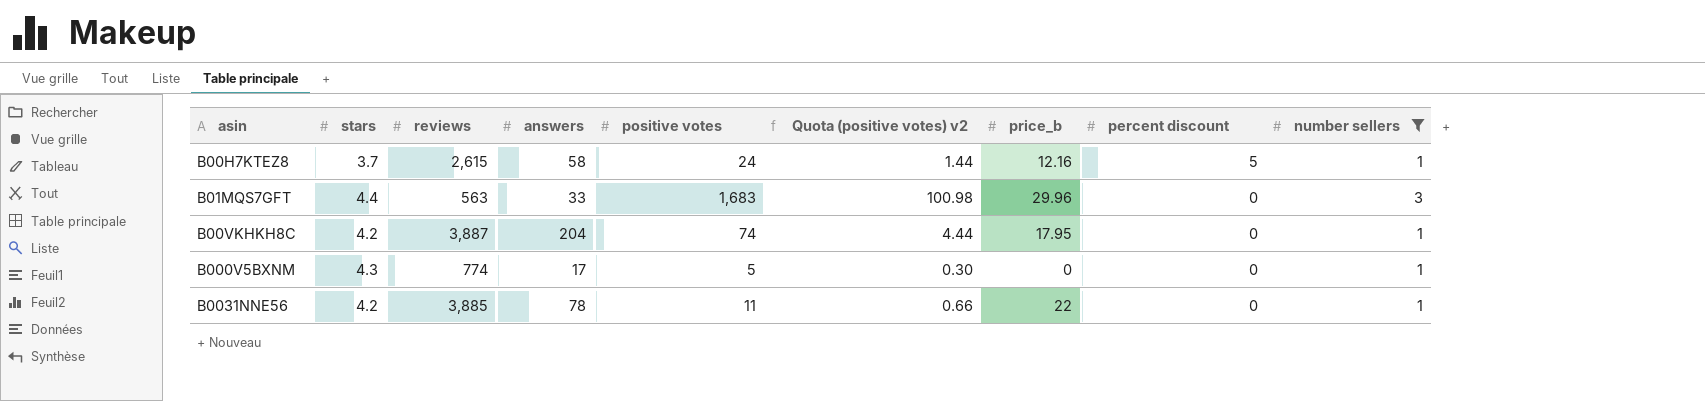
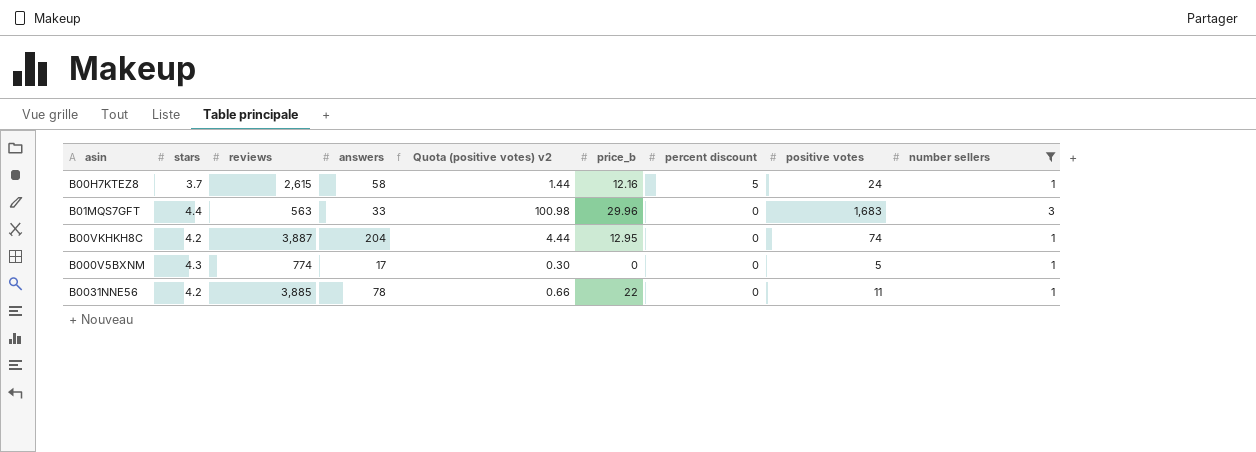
column positive votes | position: 5 -> 8
B00VKHKH8C | price_b: 17.95 -> 12.95

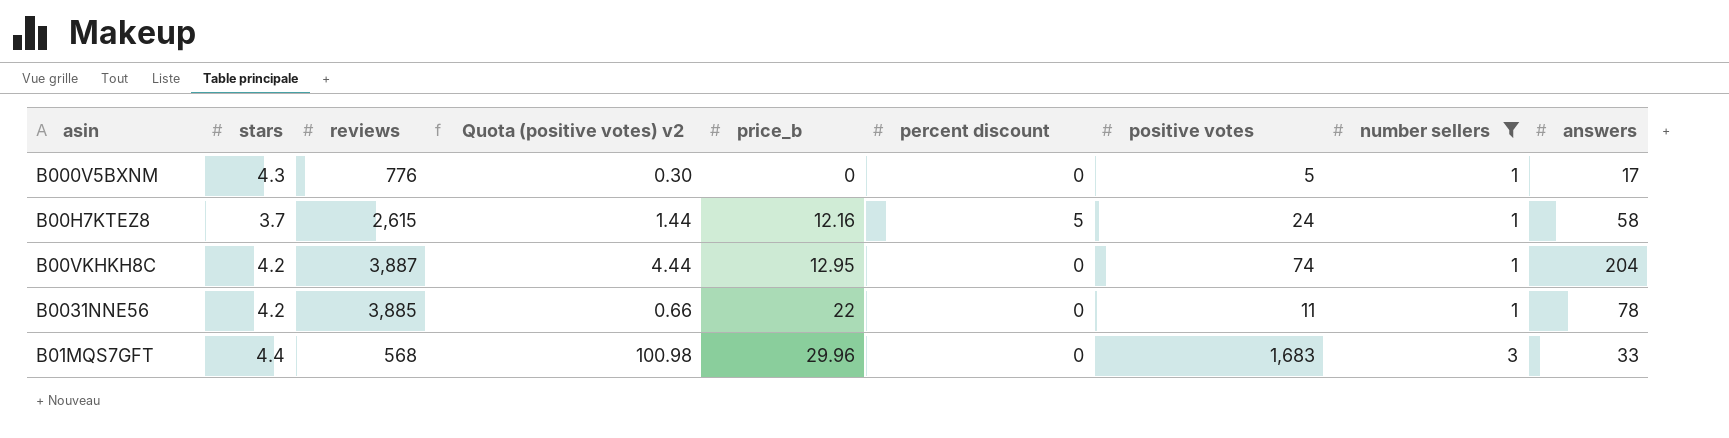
row order: percent discount descending -> price_b ascending
column answers | position: 4 -> 9
B000V5BXNM | reviews: 774 -> 776
B01MQS7GFT | reviews: 563 -> 568

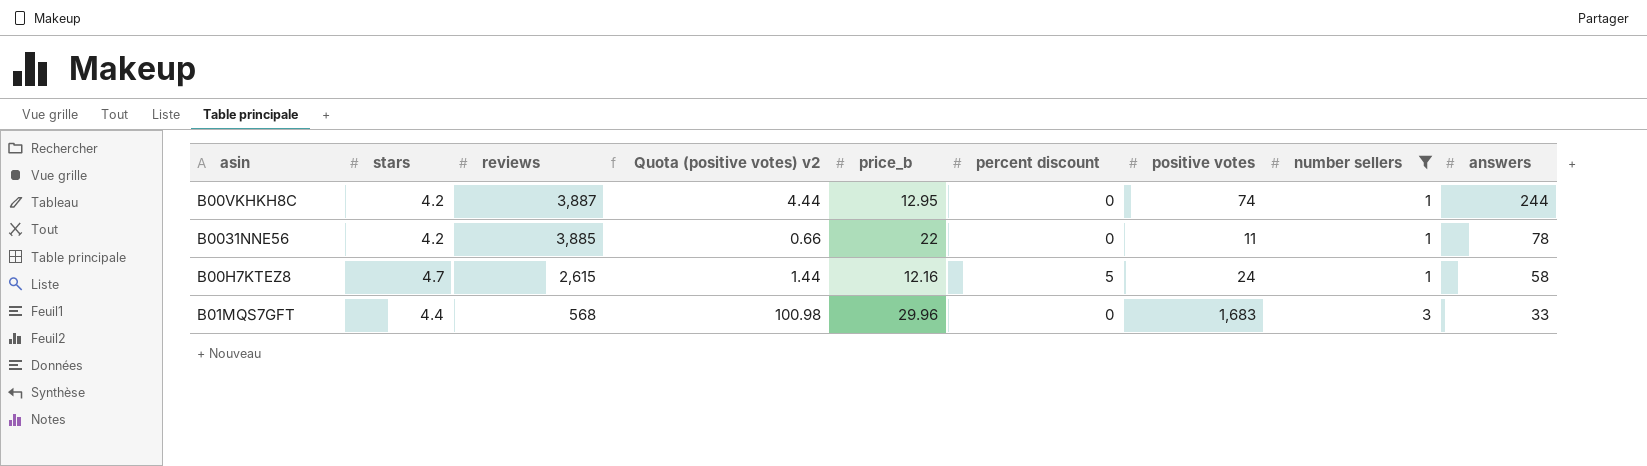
row order: price_b ascending -> reviews descending
row B000V5BXNM: 4.3 | 776 | 0.30 | 0 | 0 | 5 | 1 | 17 -> none
B00VKHKH8C | answers: 204 -> 244
B00H7KTEZ8 | stars: 3.7 -> 4.7

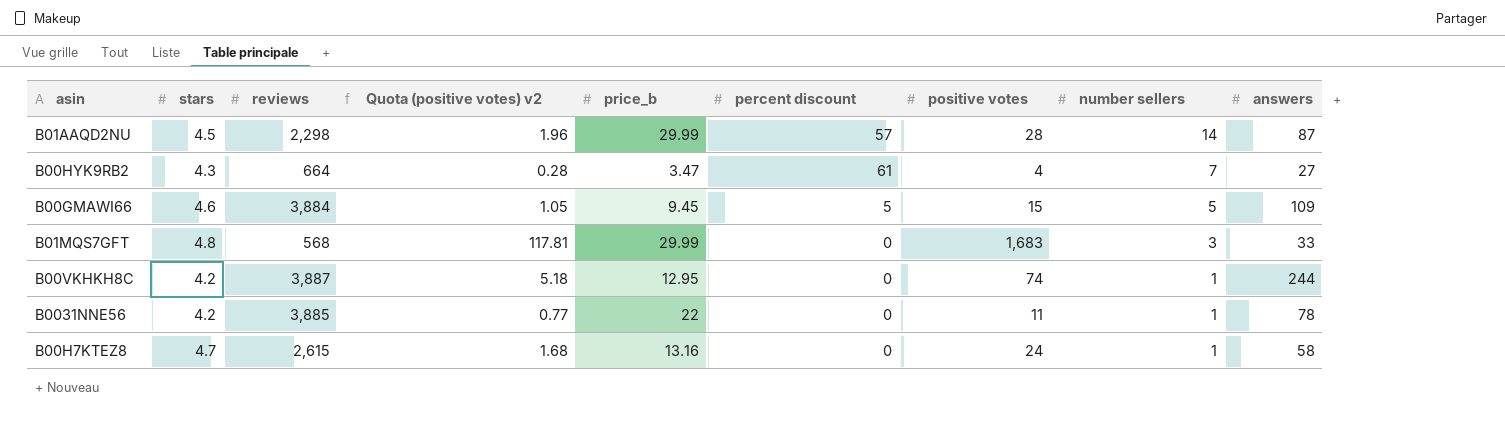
filter: number sellers <= 3 -> none
row order: reviews descending -> number sellers descending
column Quota (positive votes) v2 | formula: [positive votes] * 0.06 -> [positive votes] * 0.07
B01MQS7GFT | stars: 4.4 -> 4.8
B01MQS7GFT | price_b: 29.96 -> 29.99
B00H7KTEZ8 | price_b: 12.16 -> 13.16
B00H7KTEZ8 | percent discount: 5 -> 0

